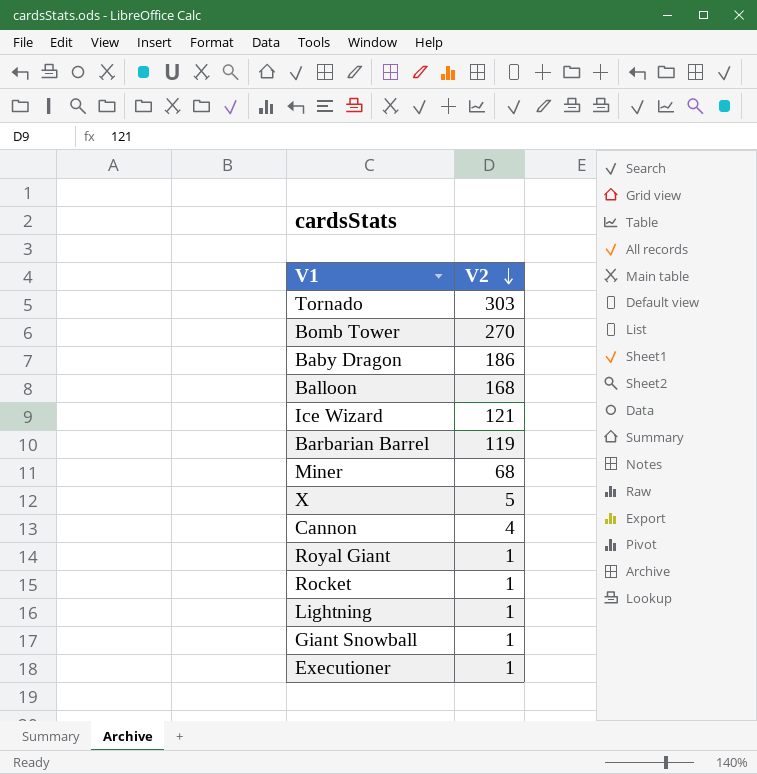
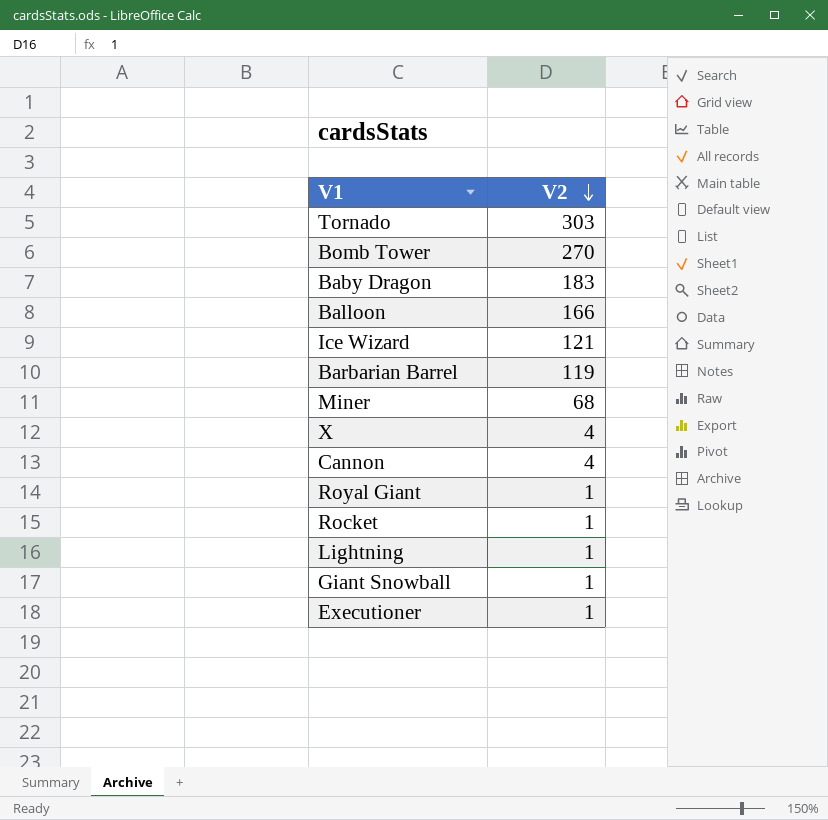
Baby Dragon | V2: 186 -> 183
Balloon | V2: 168 -> 166
X | V2: 5 -> 4

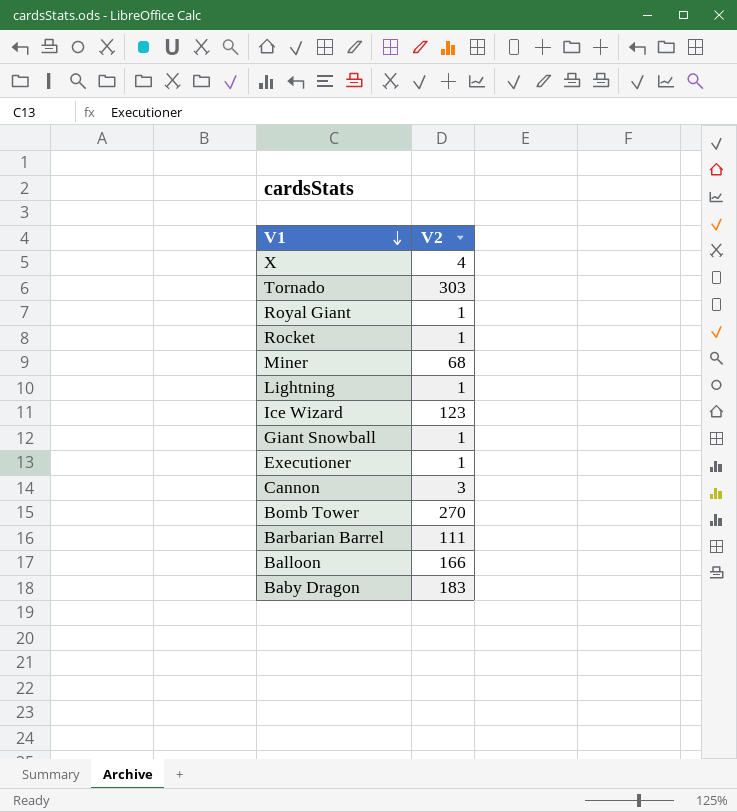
row order: V2 descending -> V1 descending
Ice Wizard | V2: 121 -> 123
Cannon | V2: 4 -> 3
Barbarian Barrel | V2: 119 -> 111

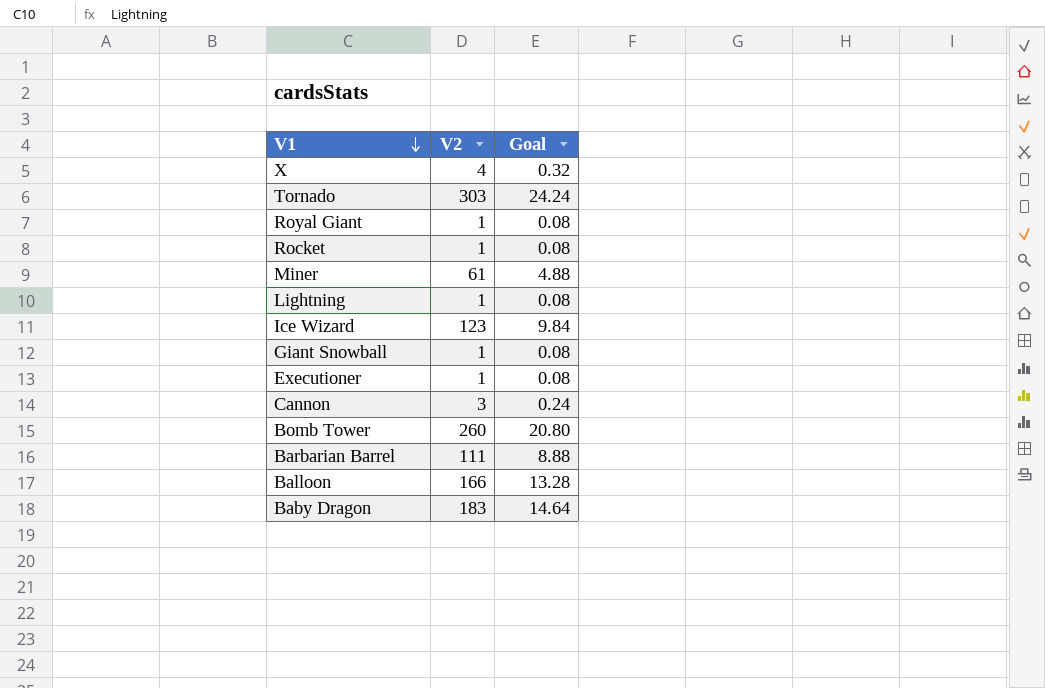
column Goal | formula: none -> [V2] * 0.08
Miner | V2: 68 -> 61
Bomb Tower | V2: 270 -> 260

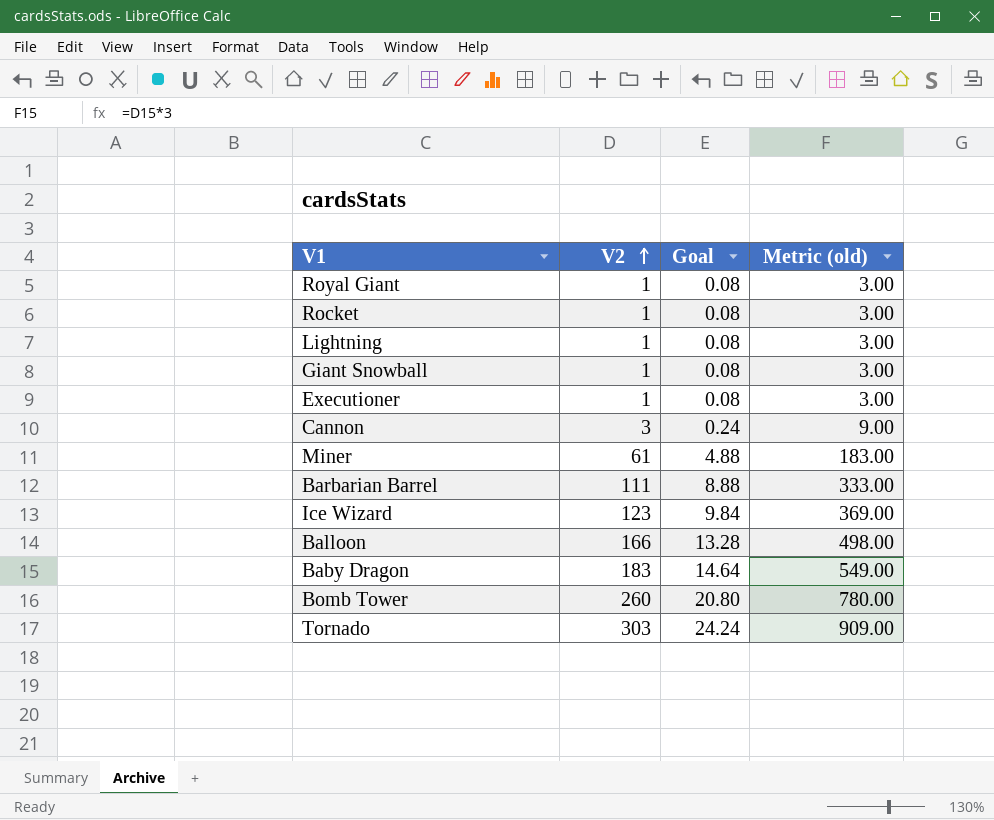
row order: V1 descending -> V2 ascending
column Metric (old) | formula: none -> [V2] * 3
row X: 4 | 0.32 -> none

